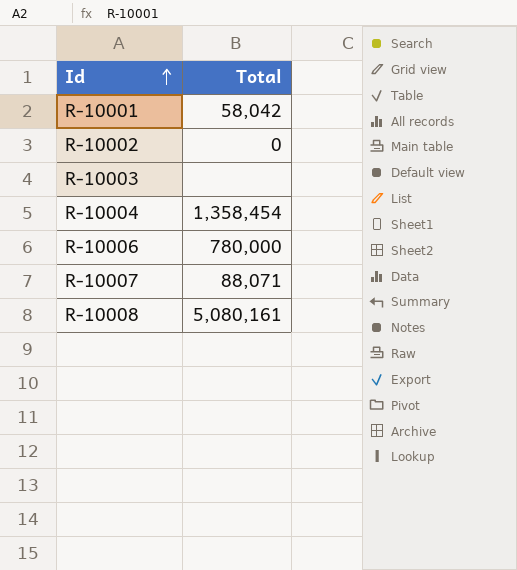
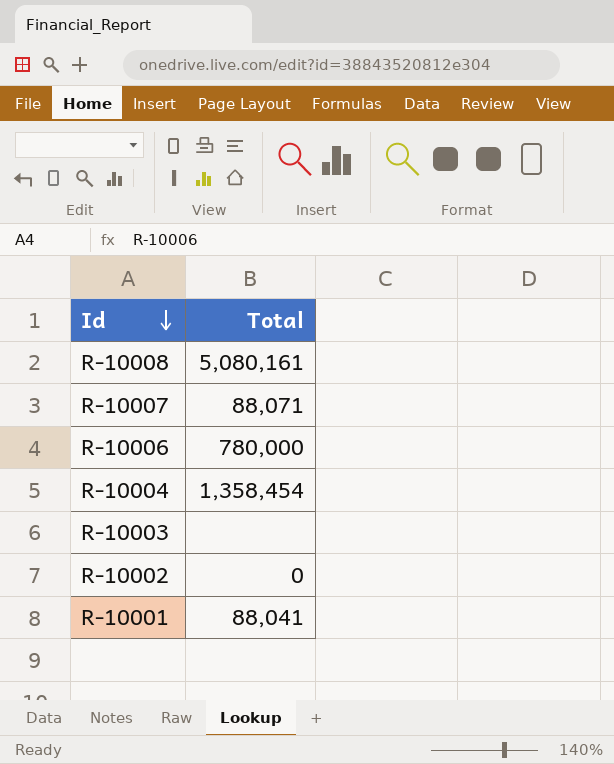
row order: Id ascending -> Id descending
R-10001 | Total: 58,042 -> 88,041

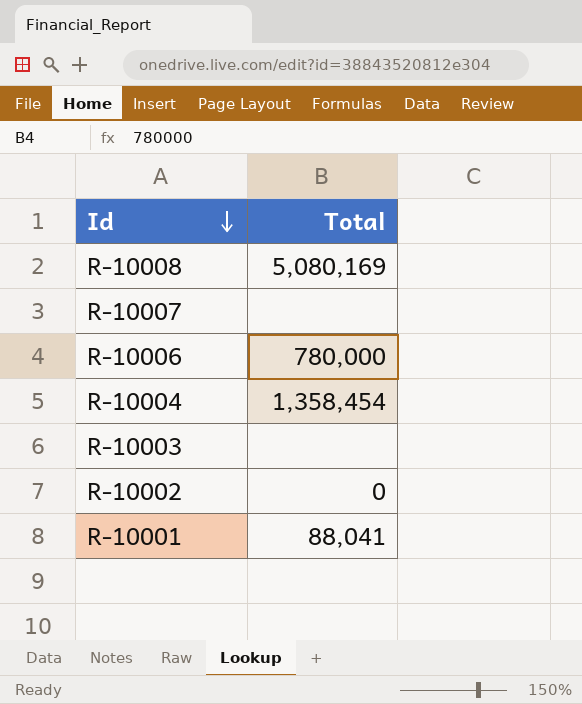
R-10008 | Total: 5,080,161 -> 5,080,169
R-10007 | Total: 88,071 -> none

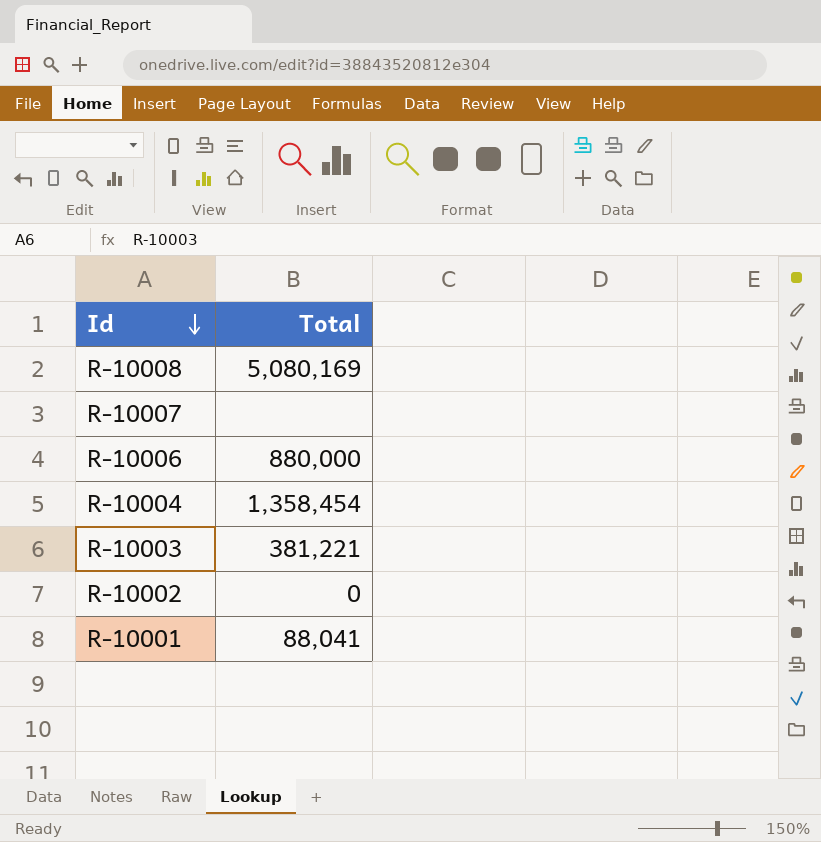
R-10006 | Total: 780,000 -> 880,000
R-10003 | Total: none -> 381,221

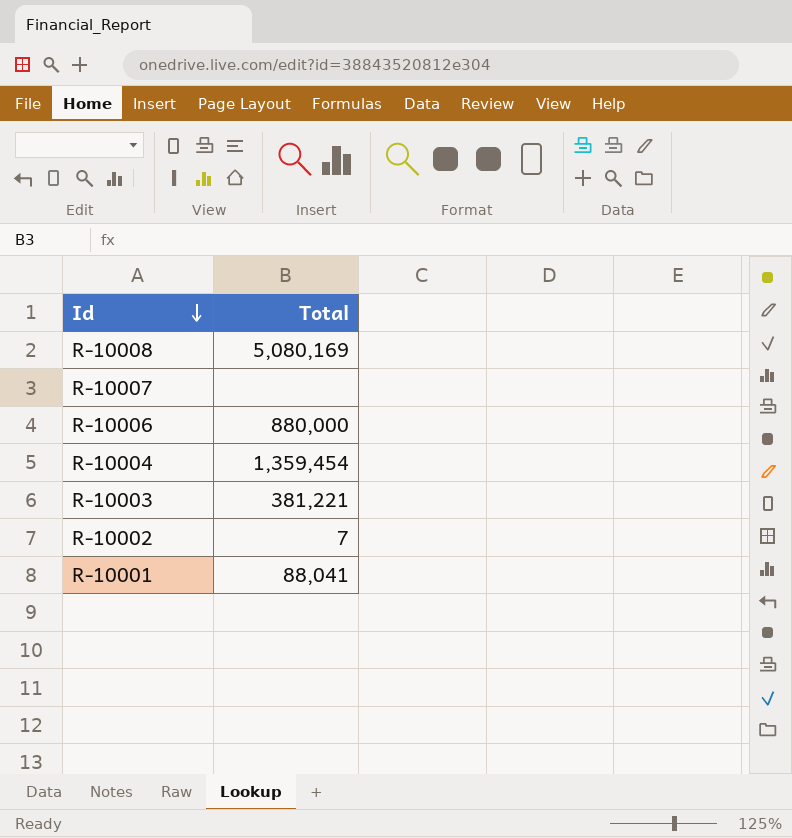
R-10004 | Total: 1,358,454 -> 1,359,454
R-10002 | Total: 0 -> 7

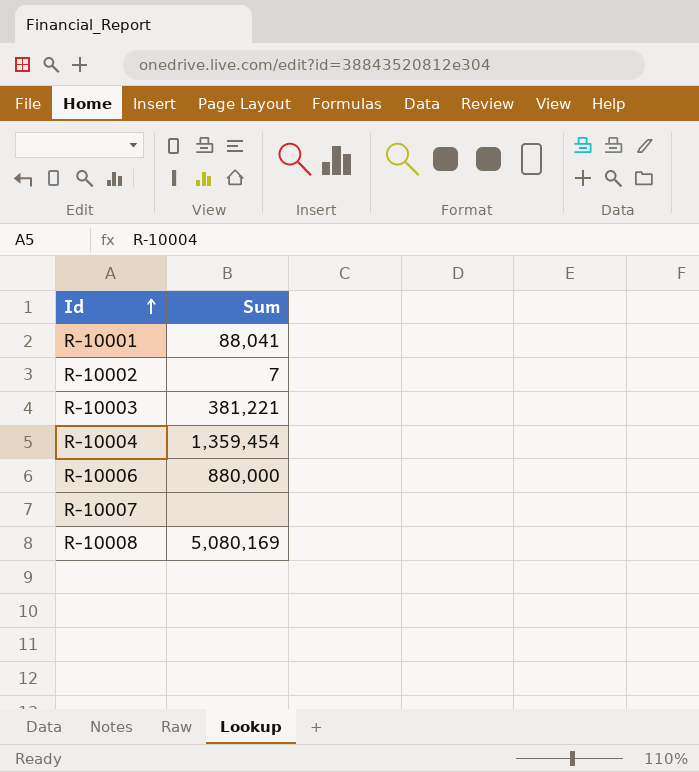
row order: Id descending -> Id ascending
column name: Total -> Sum

